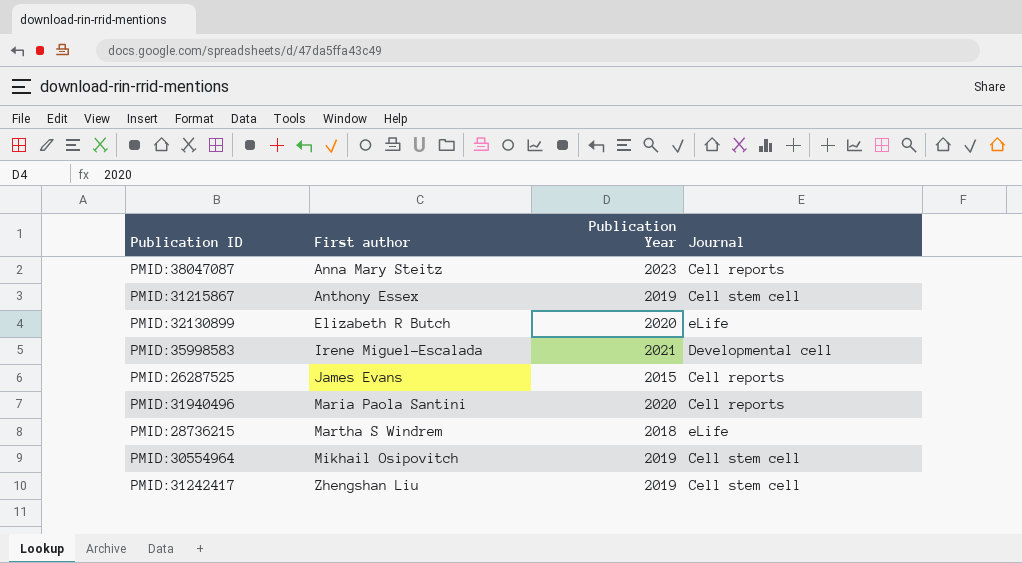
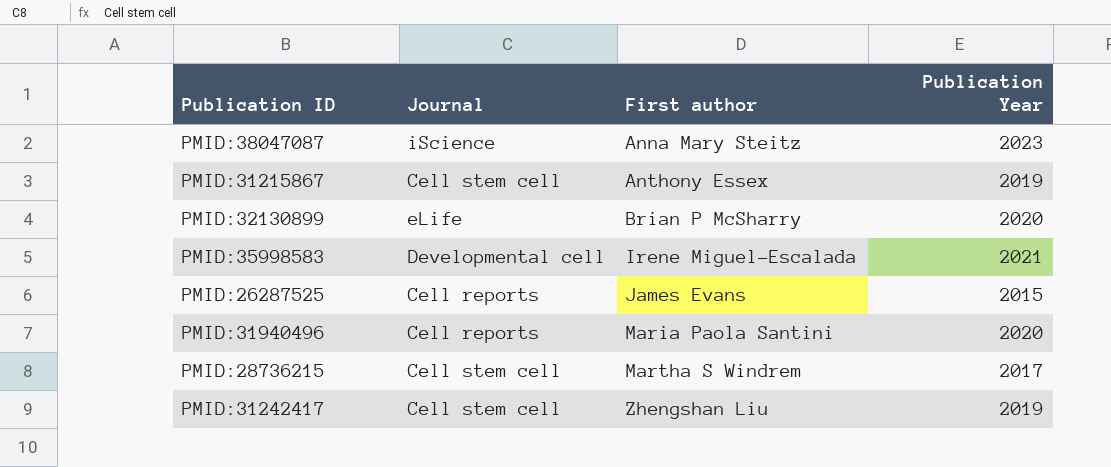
column Journal | position: 4 -> 2
row PMID:30554964: Mikhail Osipovitch | 2019 | Cell stem cell -> none
PMID:38047087 | Journal: Cell reports -> iScience
PMID:32130899 | First author: Elizabeth R Butch -> Brian P McSharry
PMID:28736215 | Journal: eLife -> Cell stem cell
PMID:28736215 | Publication Year: 2018 -> 2017

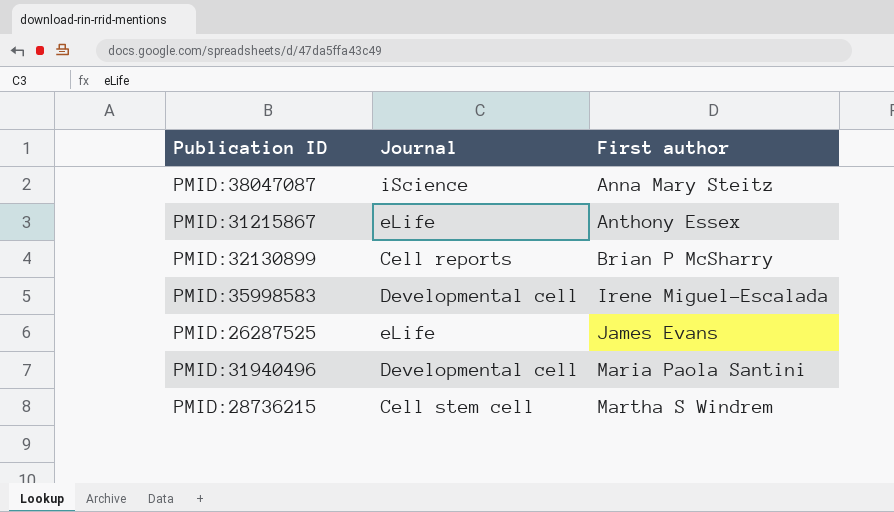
column Publication Year | position: 4 -> none
row PMID:31242417: Cell stem cell | Zhengshan Liu | 2019 -> none
PMID:31215867 | Journal: Cell stem cell -> eLife
PMID:32130899 | Journal: eLife -> Cell reports
PMID:26287525 | Journal: Cell reports -> eLife
PMID:31940496 | Journal: Cell reports -> Developmental cell

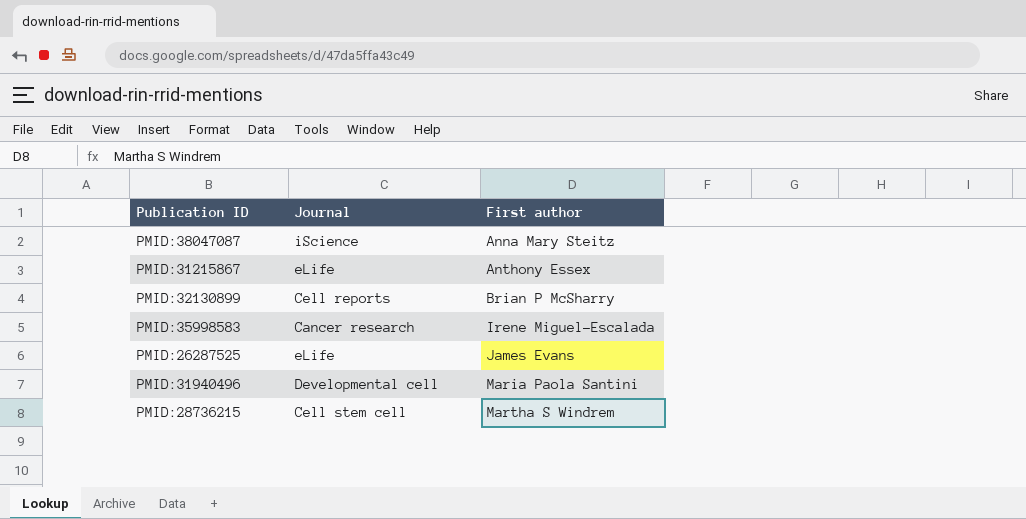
PMID:35998583 | Journal: Developmental cell -> Cancer research

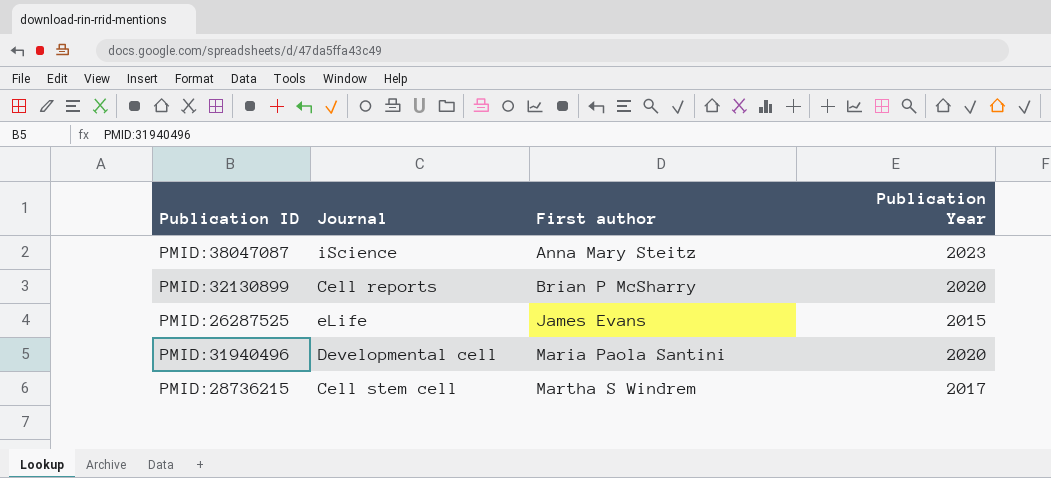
column Publication Year | position: none -> 4
row PMID:31215867: eLife | Anthony Essex -> none
row PMID:35998583: Cancer research | Irene Miguel-Escalada -> none

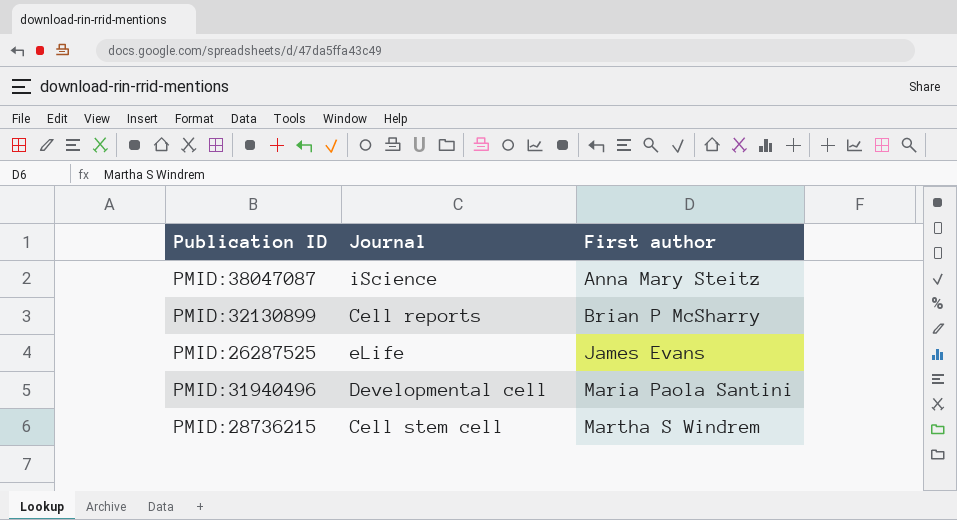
column Publication Year | position: 4 -> none

